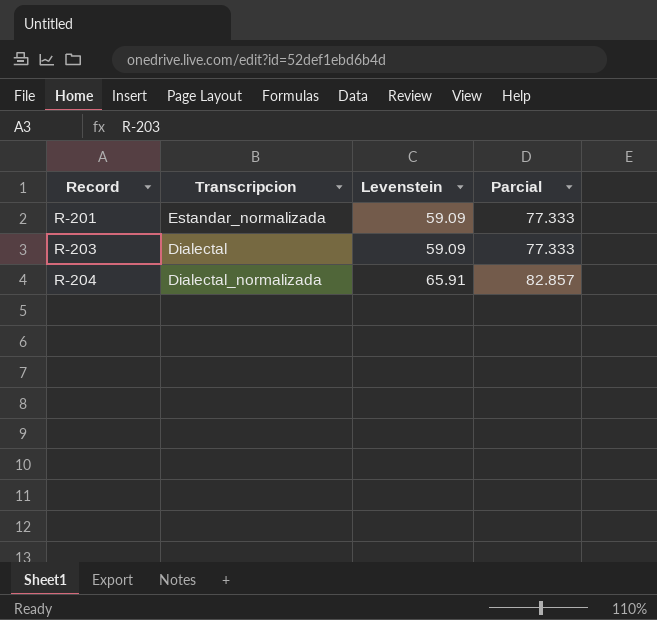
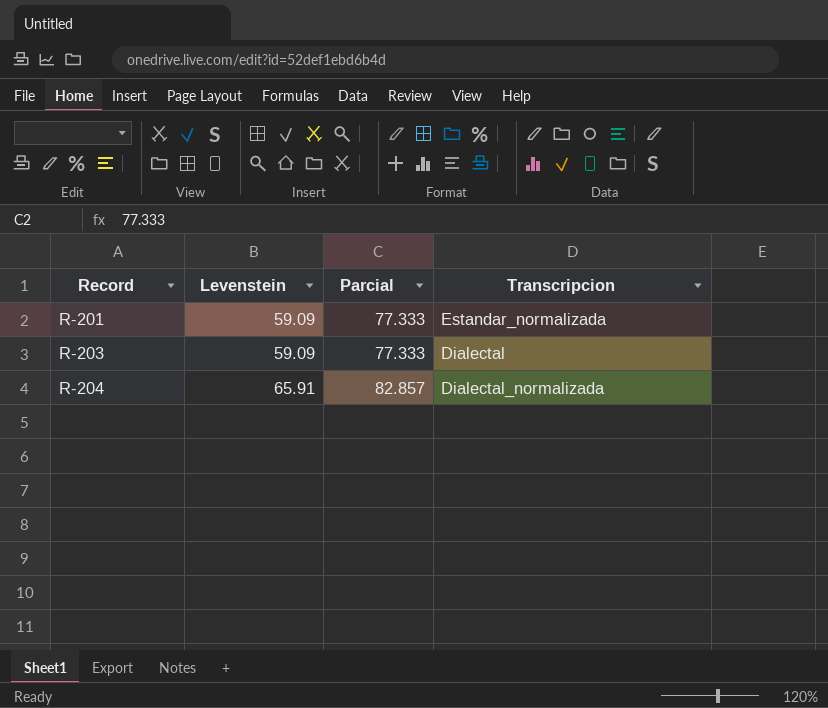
column Transcripcion | position: 2 -> 4

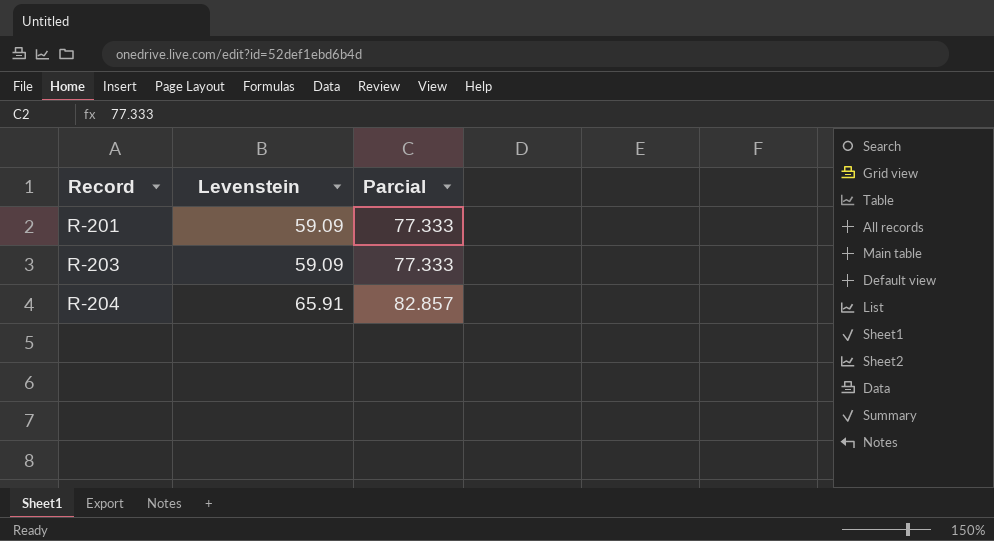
column Transcripcion | position: 4 -> none

